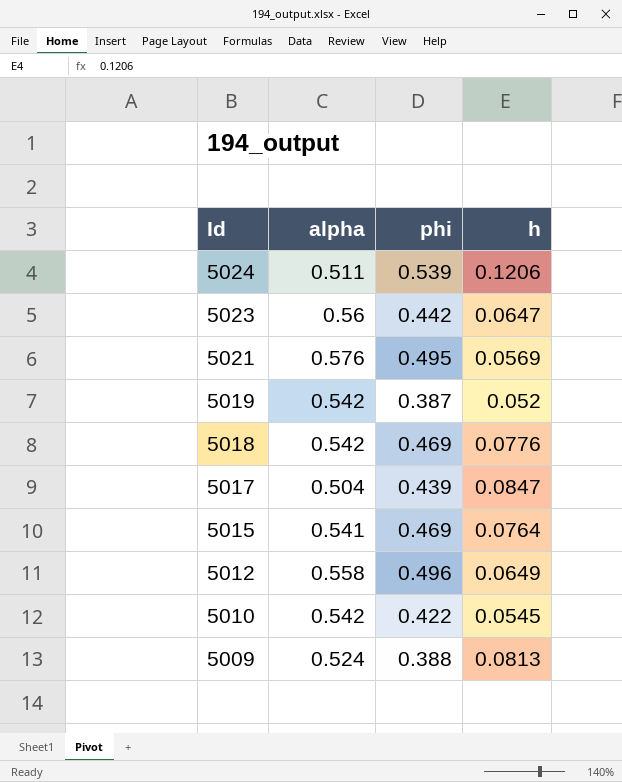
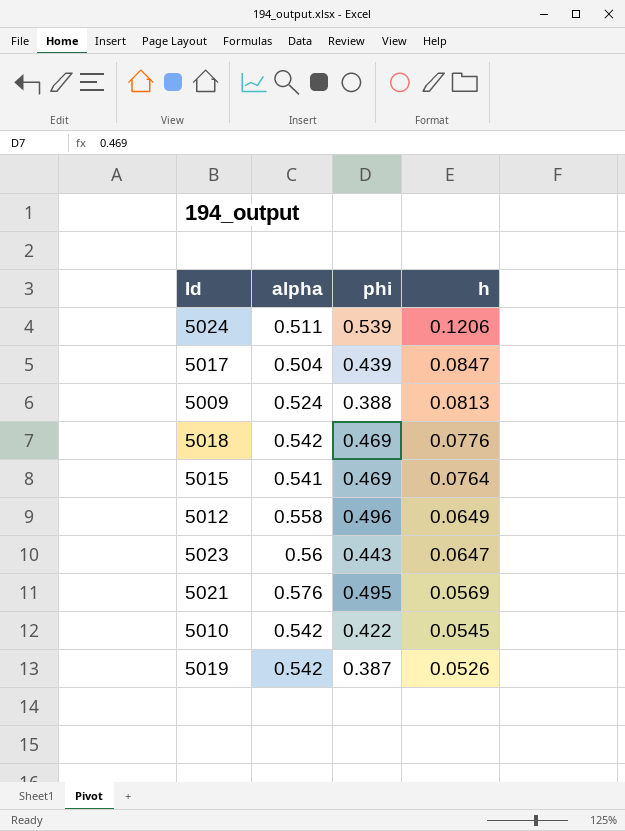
row order: Id descending -> h descending
5023 | phi: 0.442 -> 0.443
5019 | h: 0.052 -> 0.0526

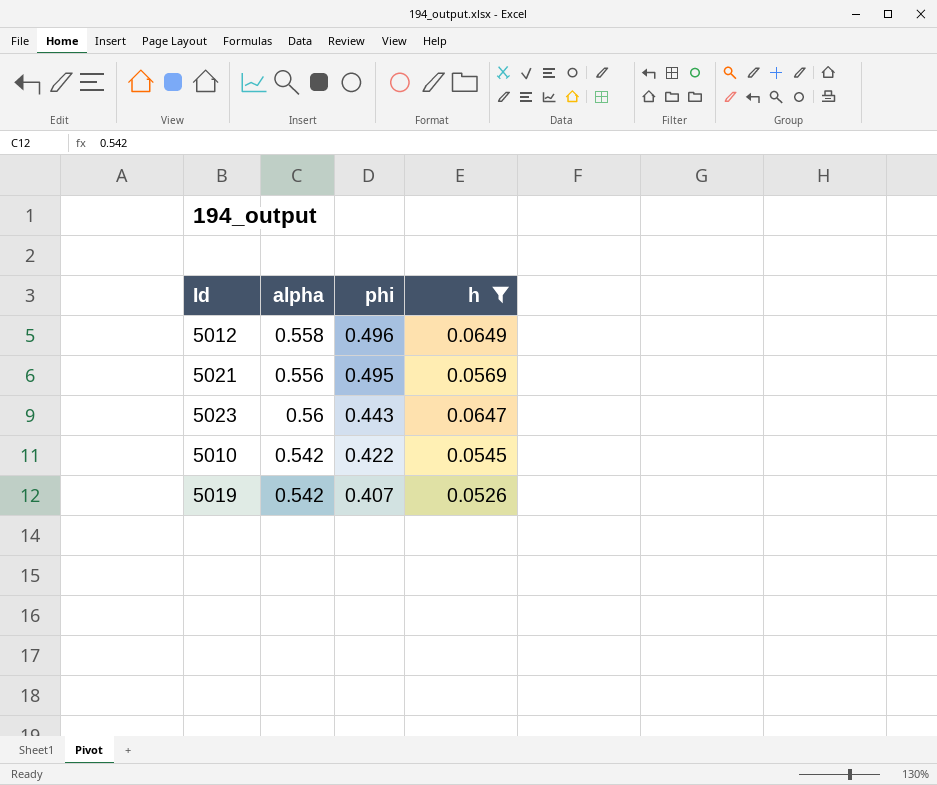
filter: none -> h <= 0.0649
row order: h descending -> phi descending
5021 | alpha: 0.576 -> 0.556
5019 | phi: 0.387 -> 0.407

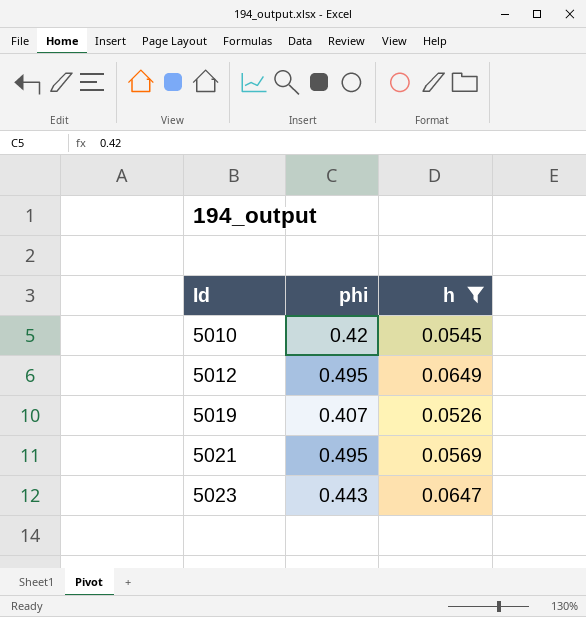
row order: phi descending -> Id ascending
column alpha | position: 2 -> none
5010 | phi: 0.422 -> 0.42
5012 | phi: 0.496 -> 0.495

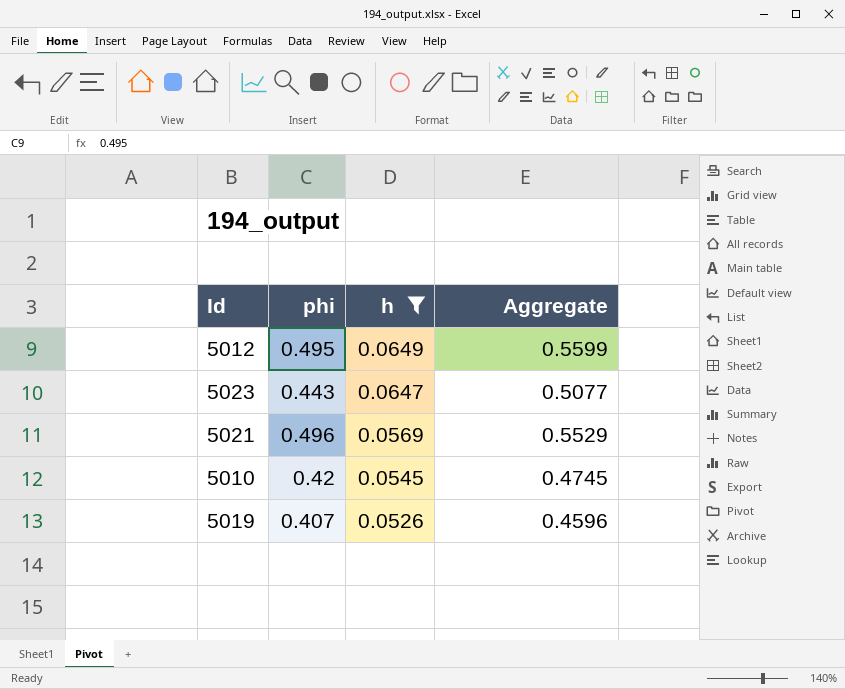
row order: Id ascending -> h descending
column Aggregate | formula: none -> [phi] + [h]
5021 | phi: 0.495 -> 0.496

